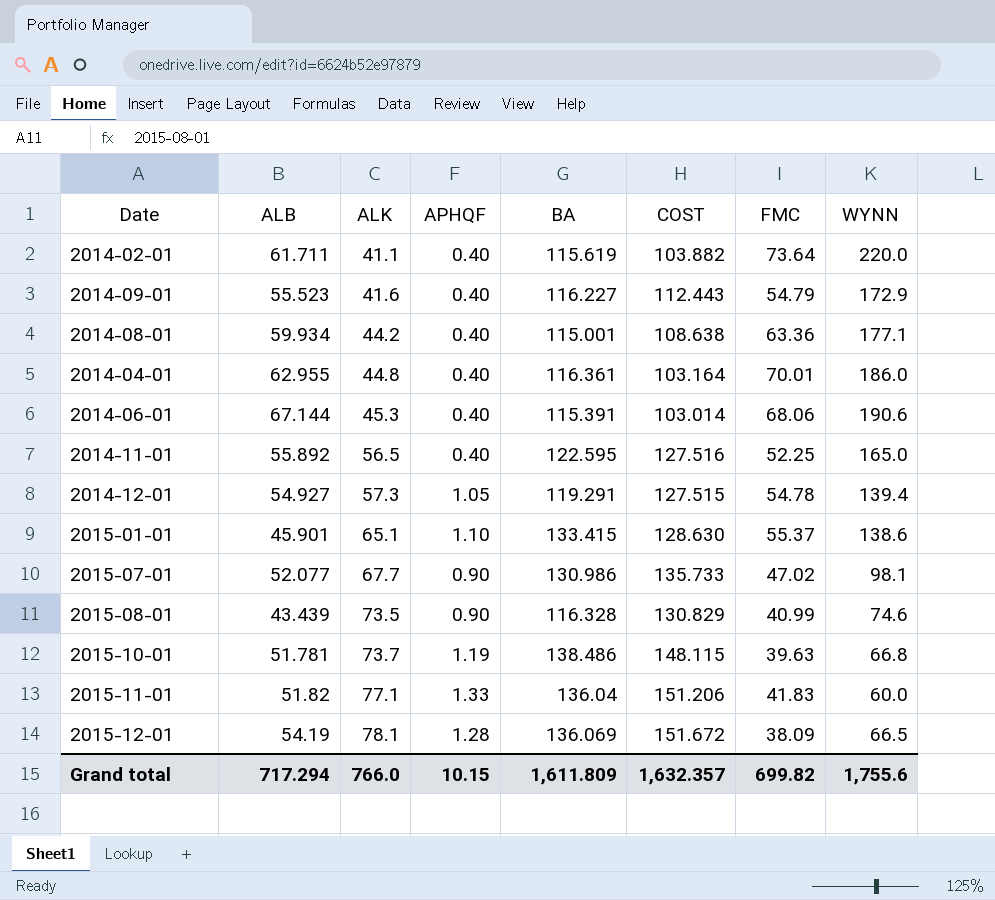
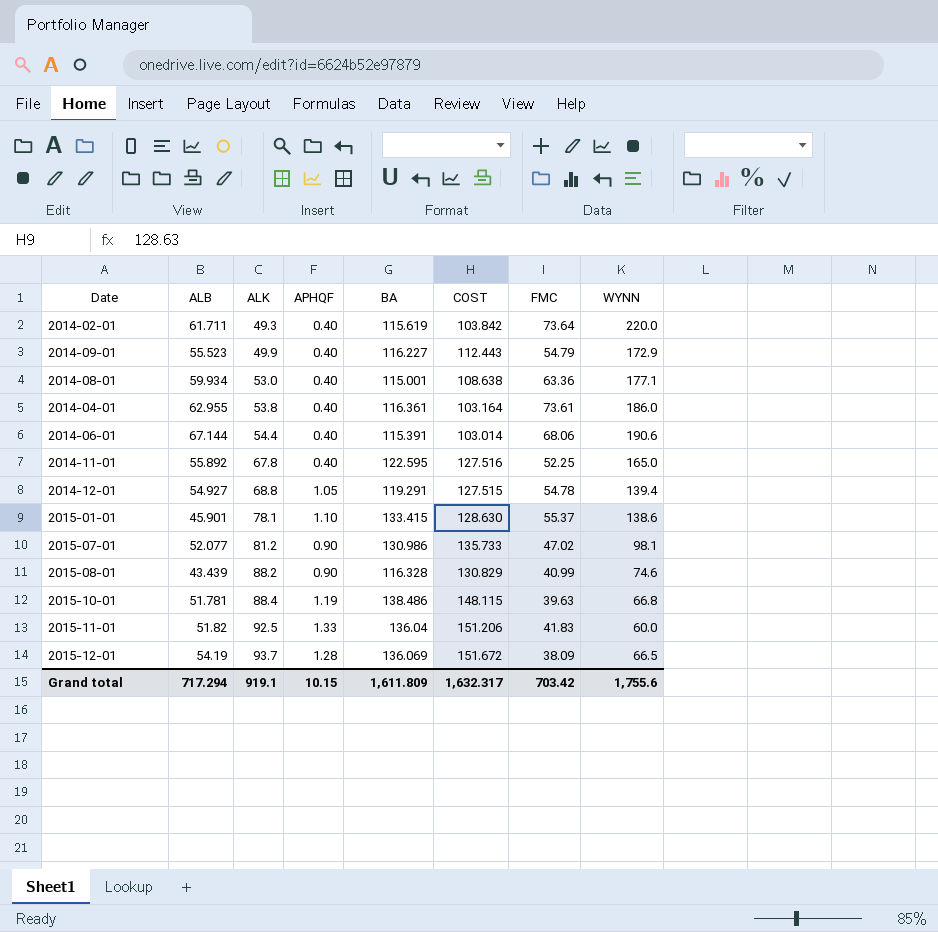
2014-02-01 | ALK: 41.1 -> 49.3
2014-02-01 | COST: 103.882 -> 103.842
2014-09-01 | ALK: 41.6 -> 49.9
2014-08-01 | ALK: 44.2 -> 53.0
2014-04-01 | ALK: 44.8 -> 53.8
2014-04-01 | FMC: 70.01 -> 73.61
2014-06-01 | ALK: 45.3 -> 54.4
2014-11-01 | ALK: 56.5 -> 67.8
2014-12-01 | ALK: 57.3 -> 68.8
2015-01-01 | ALK: 65.1 -> 78.1
2015-07-01 | ALK: 67.7 -> 81.2
2015-08-01 | ALK: 73.5 -> 88.2
2015-10-01 | ALK: 73.7 -> 88.4
2015-11-01 | ALK: 77.1 -> 92.5
2015-12-01 | ALK: 78.1 -> 93.7
Grand total | ALK: 766.0 -> 919.1
Grand total | COST: 1,632.357 -> 1,632.317
Grand total | FMC: 699.82 -> 703.42

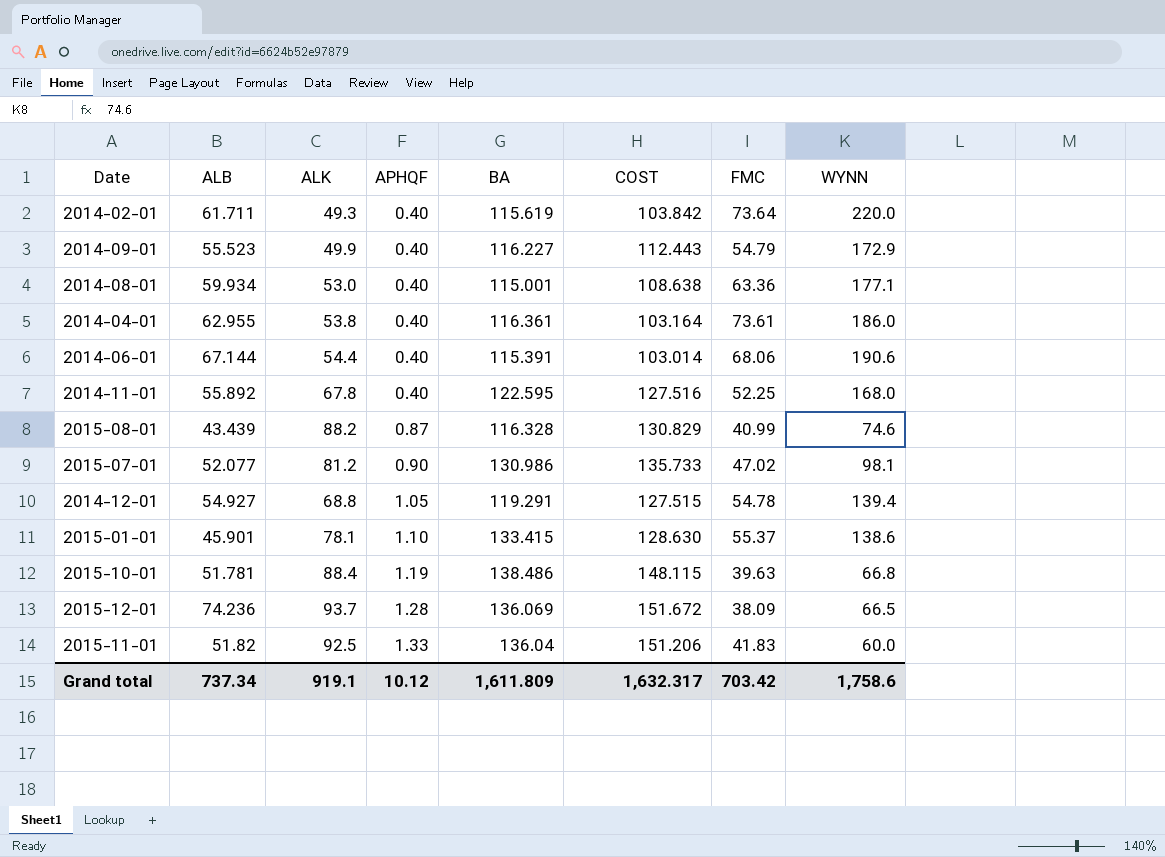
row order: ALK ascending -> APHQF ascending
2014-11-01 | WYNN: 165.0 -> 168.0
2015-08-01 | APHQF: 0.90 -> 0.87
2015-12-01 | ALB: 54.19 -> 74.236
Grand total | ALB: 717.294 -> 737.34
Grand total | APHQF: 10.15 -> 10.12
Grand total | WYNN: 1,755.6 -> 1,758.6

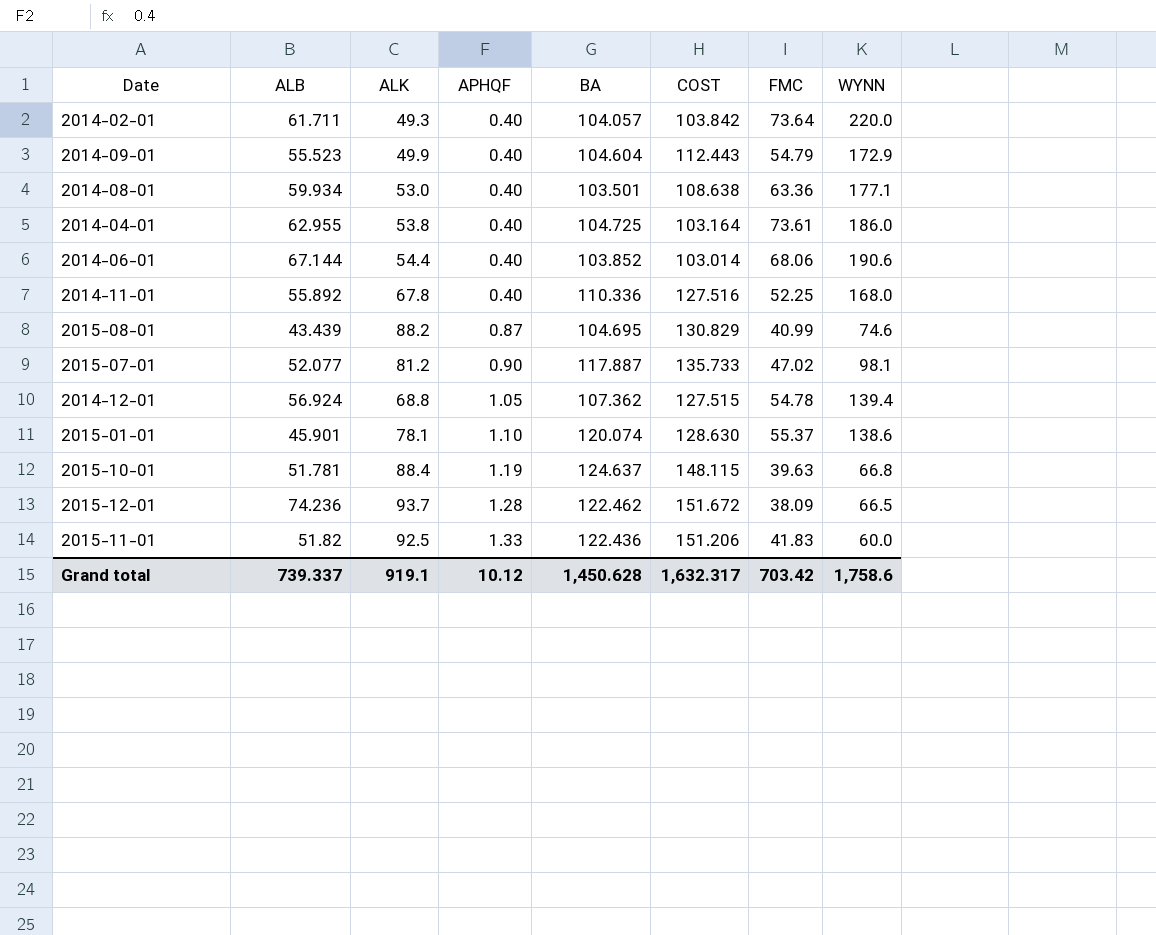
2014-02-01 | BA: 115.619 -> 104.057
2014-09-01 | BA: 116.227 -> 104.604
2014-08-01 | BA: 115.001 -> 103.501
2014-04-01 | BA: 116.361 -> 104.725
2014-06-01 | BA: 115.391 -> 103.852
2014-11-01 | BA: 122.595 -> 110.336
2015-08-01 | BA: 116.328 -> 104.695
2015-07-01 | BA: 130.986 -> 117.887
2014-12-01 | ALB: 54.927 -> 56.924
2014-12-01 | BA: 119.291 -> 107.362
2015-01-01 | BA: 133.415 -> 120.074
2015-10-01 | BA: 138.486 -> 124.637
2015-12-01 | BA: 136.069 -> 122.462
2015-11-01 | BA: 136.04 -> 122.436
Grand total | ALB: 737.34 -> 739.337
Grand total | BA: 1,611.809 -> 1,450.628

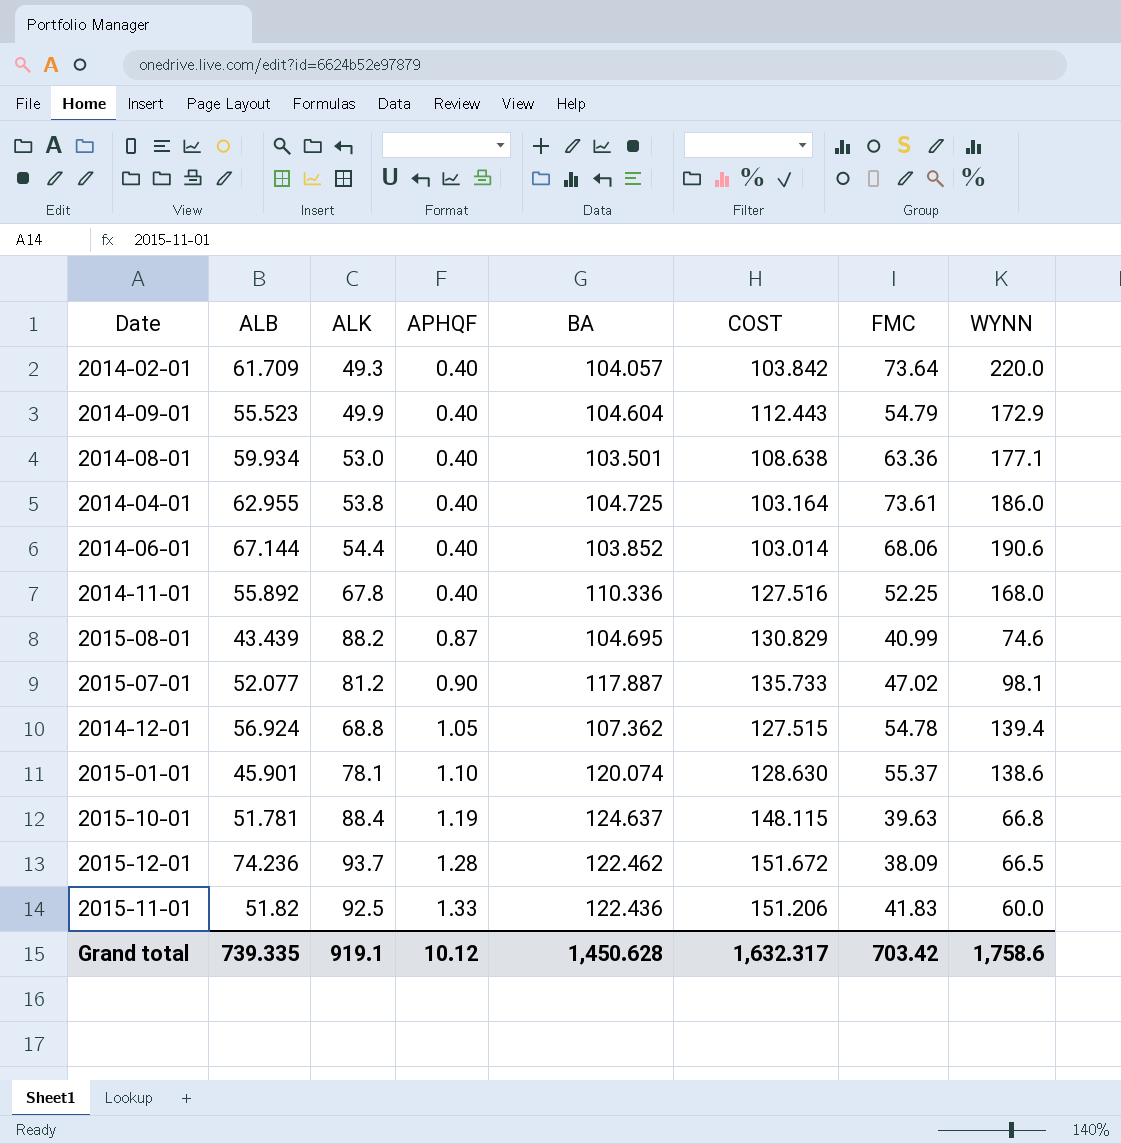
2014-02-01 | ALB: 61.711 -> 61.709
Grand total | ALB: 739.337 -> 739.335

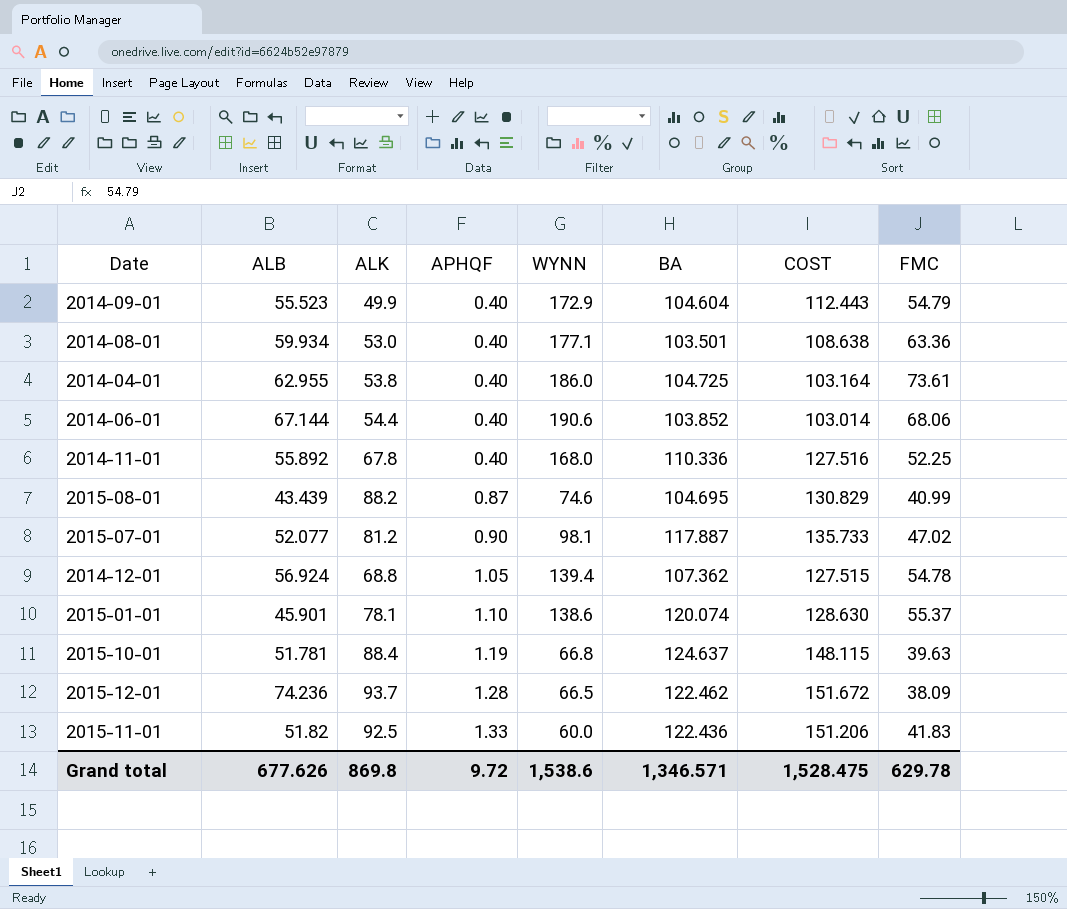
column WYNN | position: 8 -> 5
row 2014-02-01: 61.709 | 49.3 | 0.40 | 104.057 | 103.842 | 73.64 | 220.0 -> none
Grand total | ALB: 739.335 -> 677.626
Grand total | ALK: 919.1 -> 869.8
Grand total | APHQF: 10.12 -> 9.72
Grand total | WYNN: 1,758.6 -> 1,538.6
Grand total | BA: 1,450.628 -> 1,346.571
Grand total | COST: 1,632.317 -> 1,528.475
Grand total | FMC: 703.42 -> 629.78

